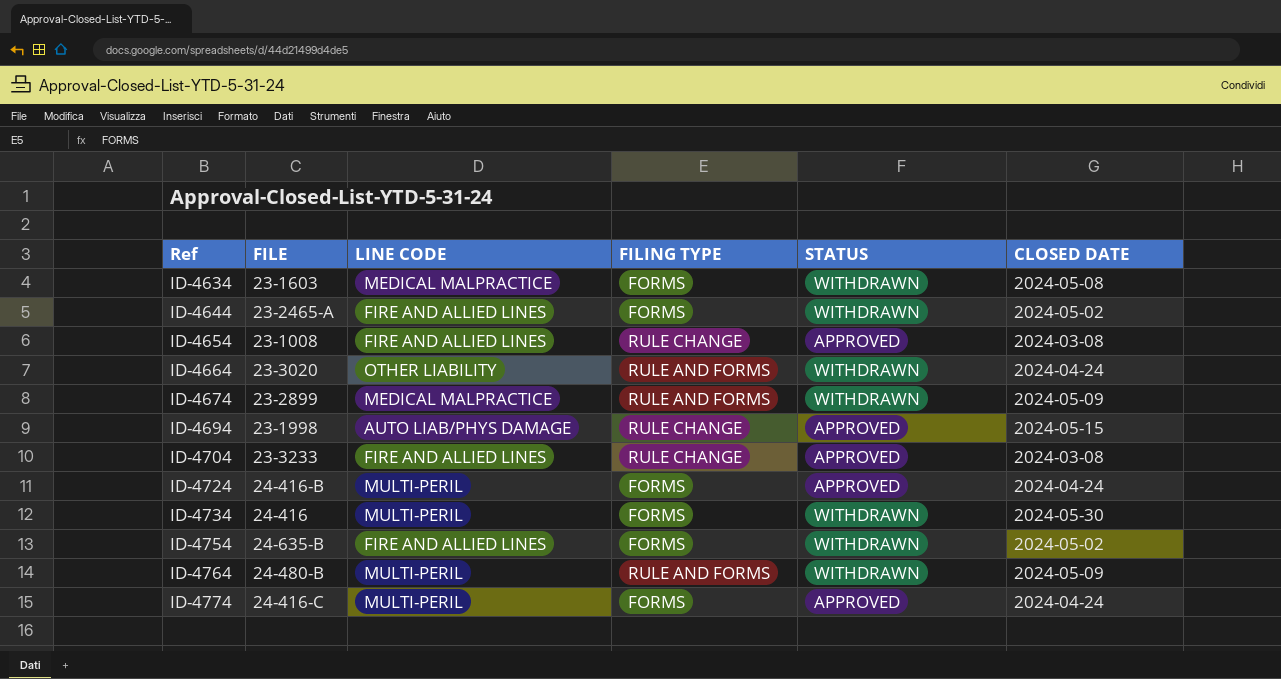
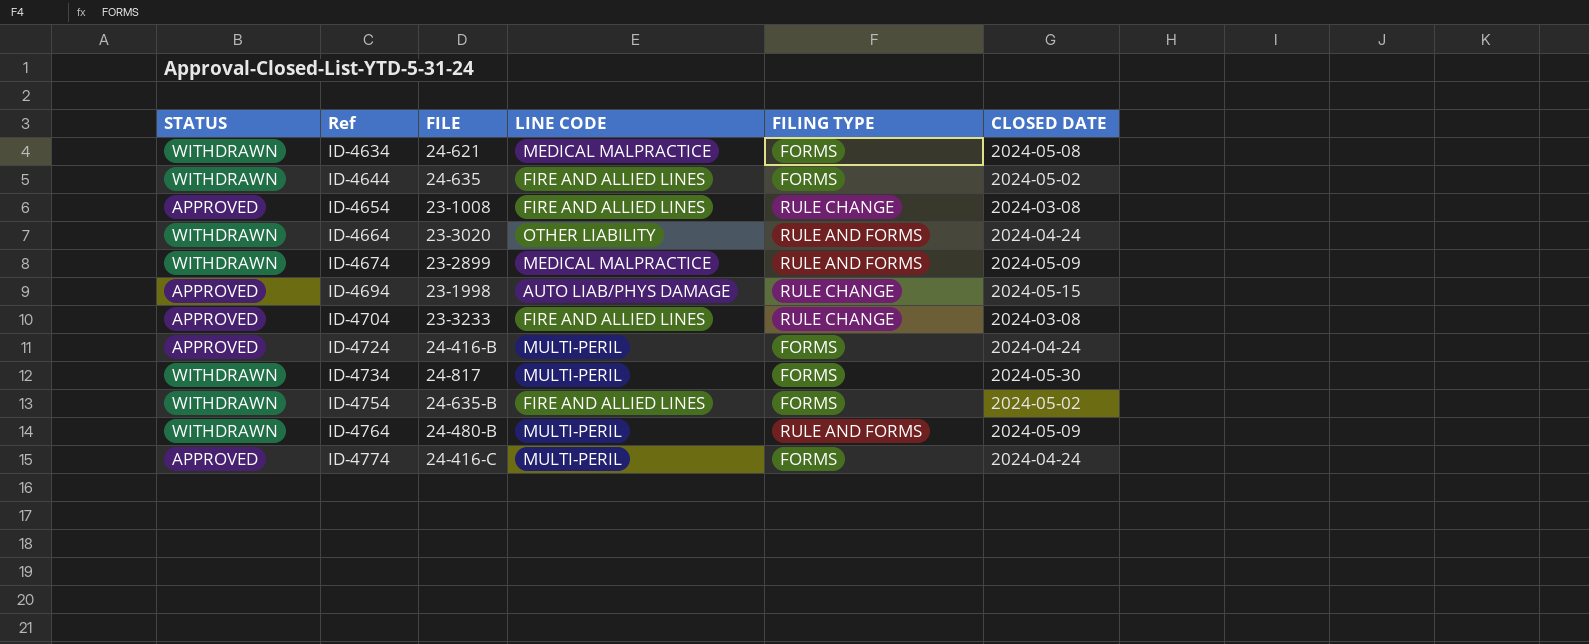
column STATUS | position: 5 -> 1
ID-4634 | FILE: 23-1603 -> 24-621
ID-4644 | FILE: 23-2465-A -> 24-635
ID-4734 | FILE: 24-416 -> 24-817

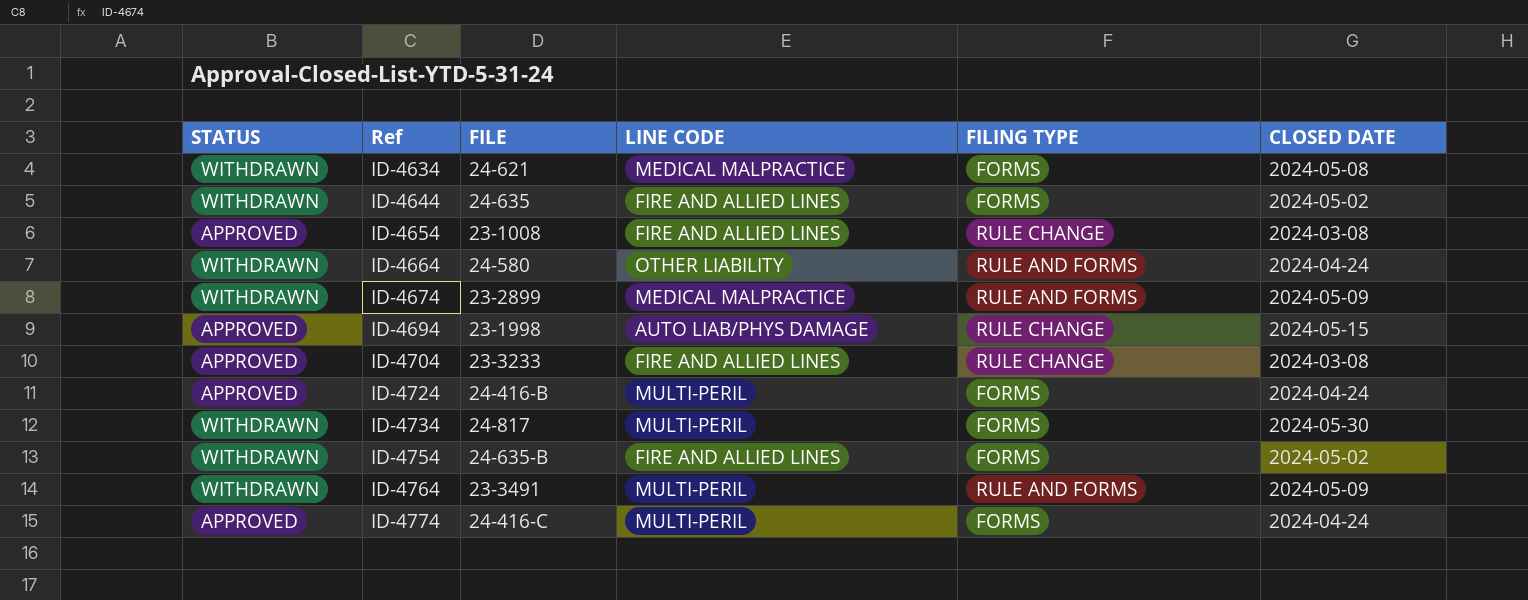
ID-4664 | FILE: 23-3020 -> 24-580
ID-4764 | FILE: 24-480-B -> 23-3491

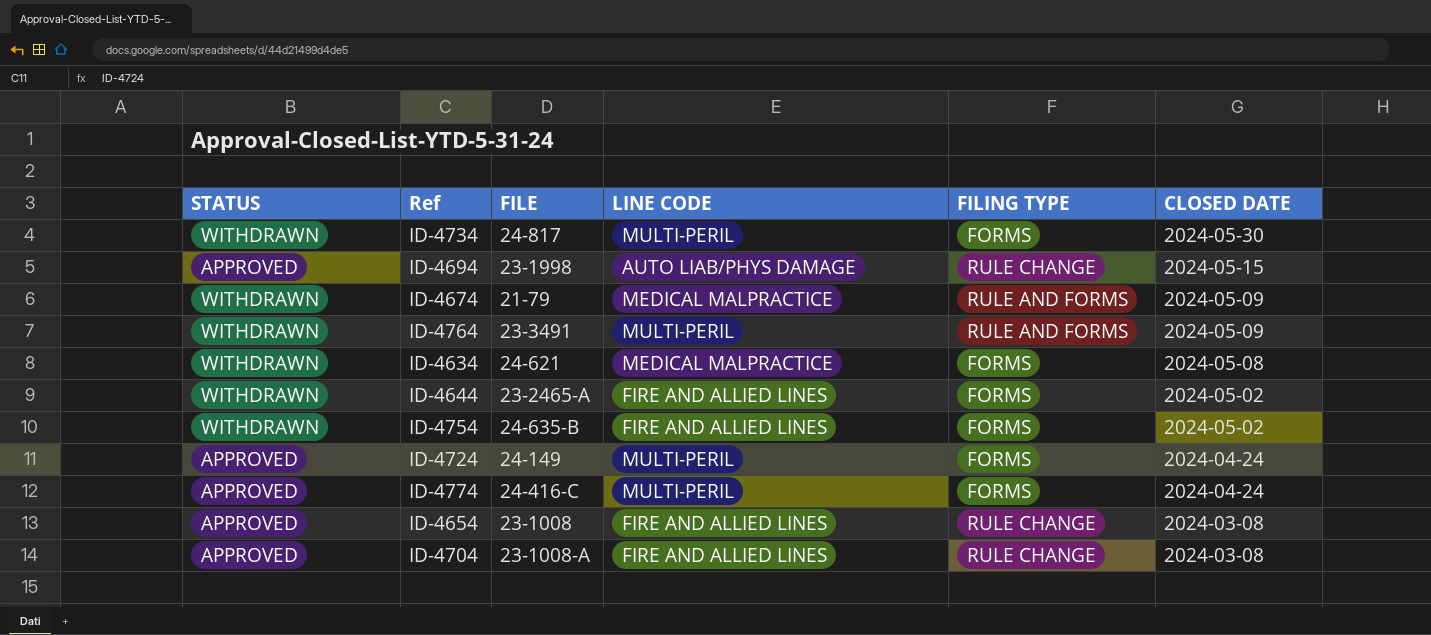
row order: Ref ascending -> CLOSED DATE descending
row ID-4664: WITHDRAWN | 24-580 | OTHER LIABILITY | RULE AND FORMS | 2024-04-24 -> none
ID-4674 | FILE: 23-2899 -> 21-79
ID-4644 | FILE: 24-635 -> 23-2465-A
ID-4724 | FILE: 24-416-B -> 24-149
ID-4704 | FILE: 23-3233 -> 23-1008-A

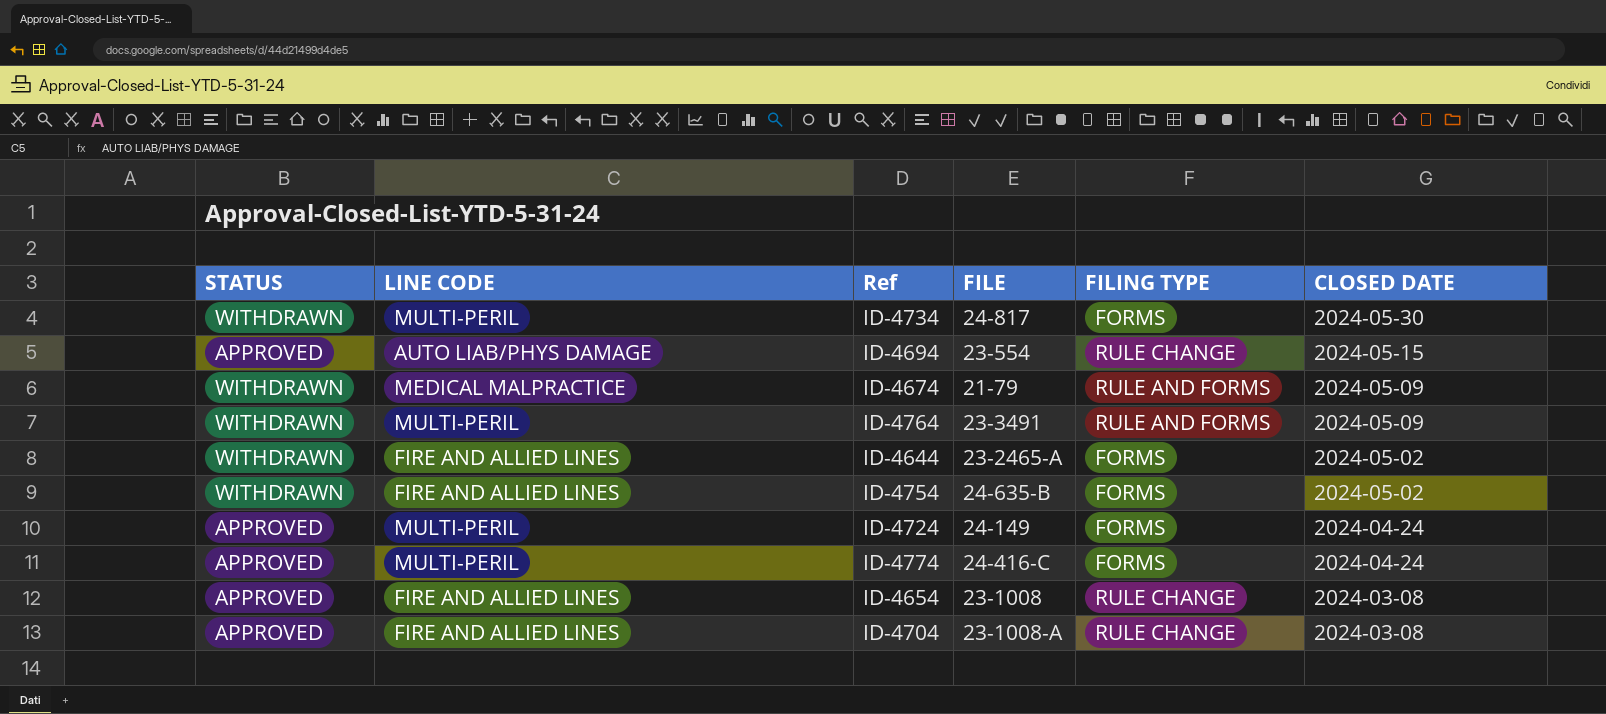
column LINE CODE | position: 4 -> 2
row ID-4634: WITHDRAWN | 24-621 | MEDICAL MALPRACTICE | FORMS | 2024-05-08 -> none
ID-4694 | FILE: 23-1998 -> 23-554

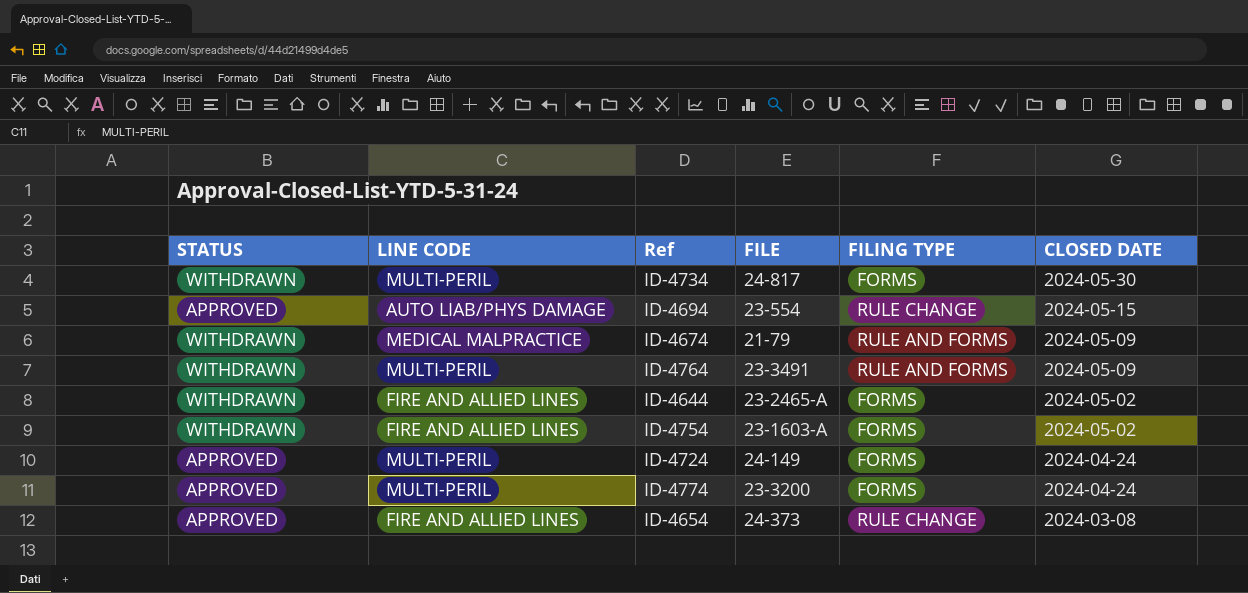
row ID-4704: APPROVED | FIRE AND ALLIED LINES | 23-1008-A | RULE CHANGE | 2024-03-08 -> none
ID-4754 | FILE: 24-635-B -> 23-1603-A
ID-4774 | FILE: 24-416-C -> 23-3200
ID-4654 | FILE: 23-1008 -> 24-373

